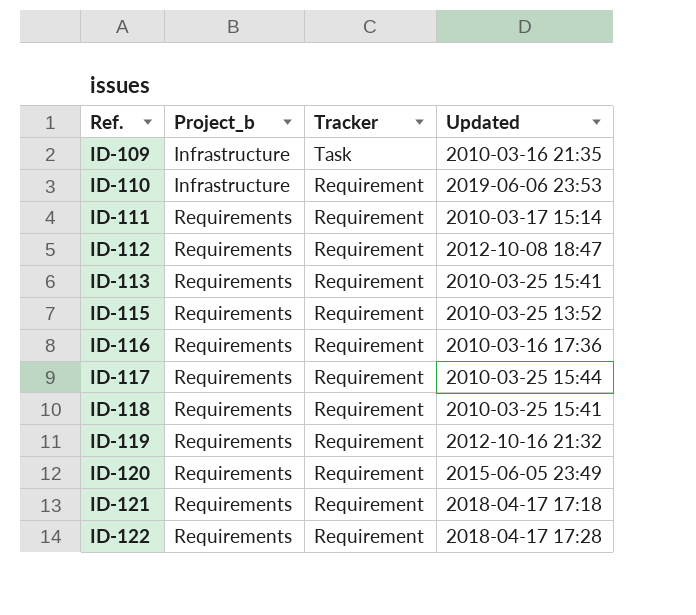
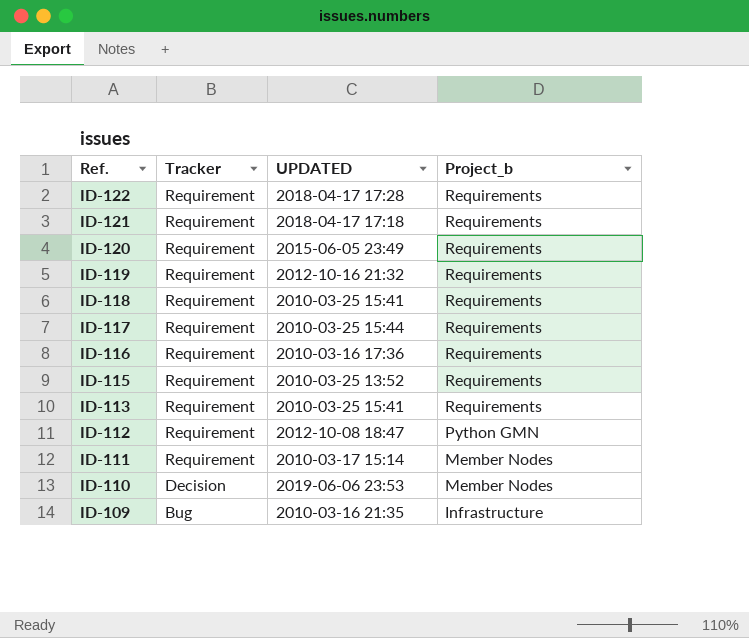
row order: Ref. ascending -> Ref. descending
column name: Updated -> UPDATED
column Project_b | position: 2 -> 4
ID-112 | Project_b: Requirements -> Python GMN
ID-111 | Project_b: Requirements -> Member Nodes
ID-110 | Tracker: Requirement -> Decision
ID-110 | Project_b: Infrastructure -> Member Nodes
ID-109 | Tracker: Task -> Bug

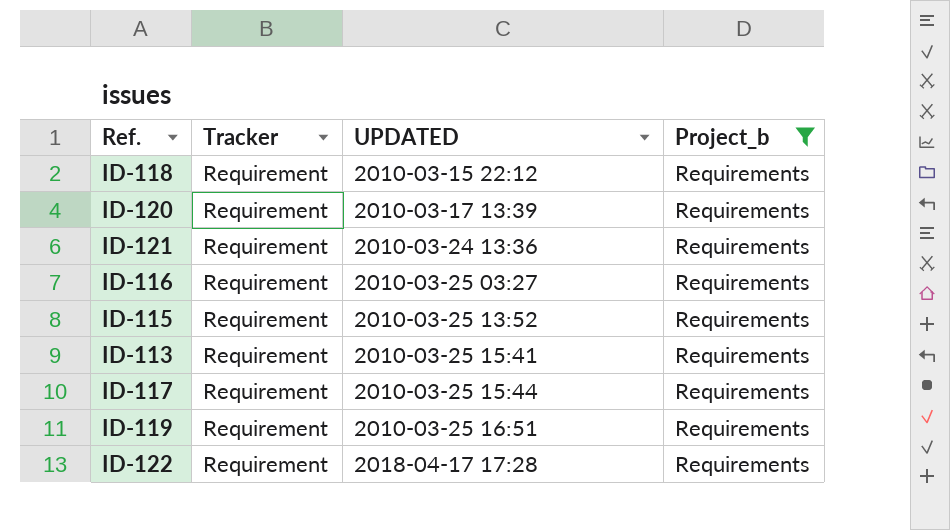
filter: none -> Project_b = Requirements
row order: Ref. descending -> UPDATED ascending
ID-118 | UPDATED: 2010-03-25 15:41 -> 2010-03-15 22:12
ID-120 | UPDATED: 2015-06-05 23:49 -> 2010-03-17 13:39
ID-121 | UPDATED: 2018-04-17 17:18 -> 2010-03-24 13:36
ID-116 | UPDATED: 2010-03-16 17:36 -> 2010-03-25 03:27
ID-119 | UPDATED: 2012-10-16 21:32 -> 2010-03-25 16:51

